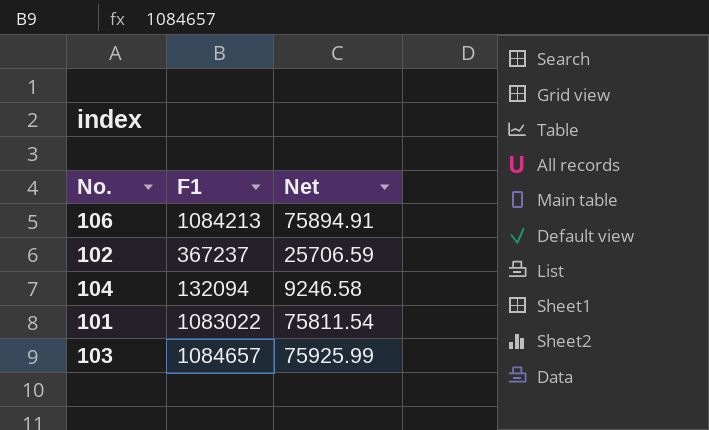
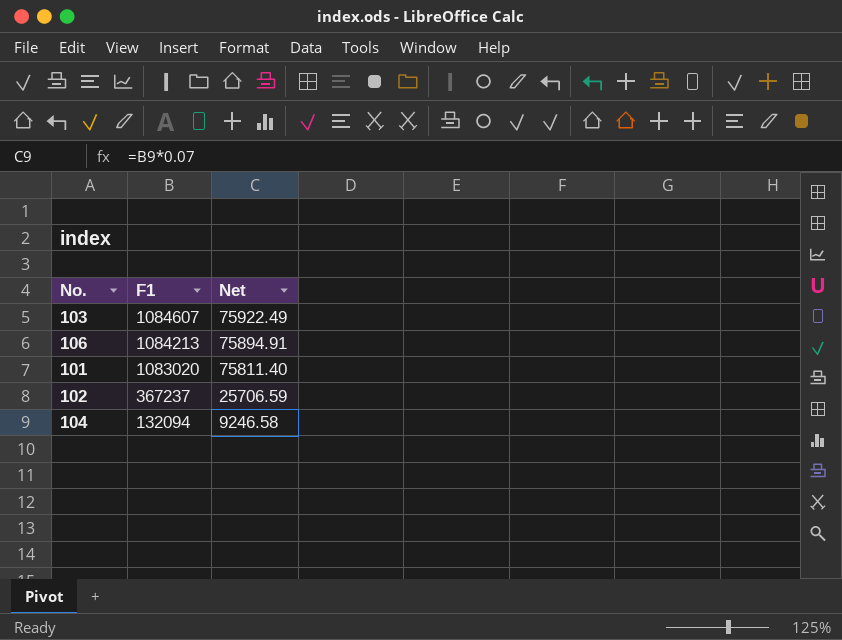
row order: none -> F1 descending
103 | F1: 1084657 -> 1084607
103 | Net: 75925.99 -> 75922.49
101 | F1: 1083022 -> 1083020
101 | Net: 75811.54 -> 75811.40

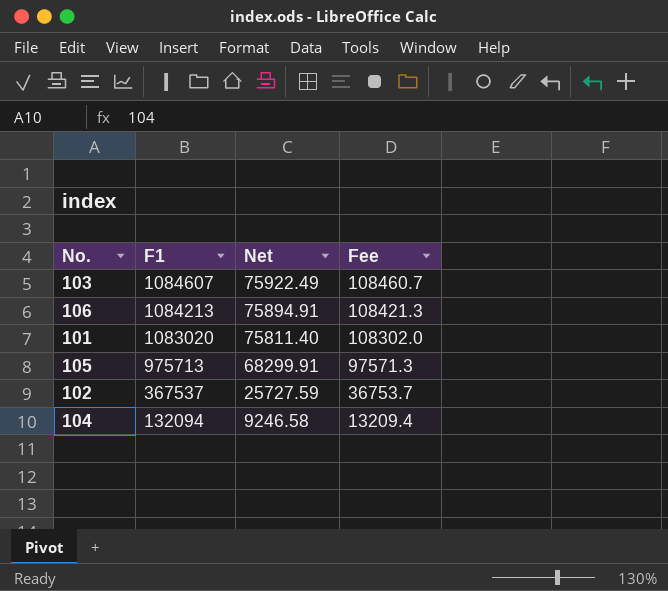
column Fee | formula: none -> [F1] * 0.1
row 105: none -> 975713 | 68299.91 | 97571.3
102 | F1: 367237 -> 367537
102 | Net: 25706.59 -> 25727.59

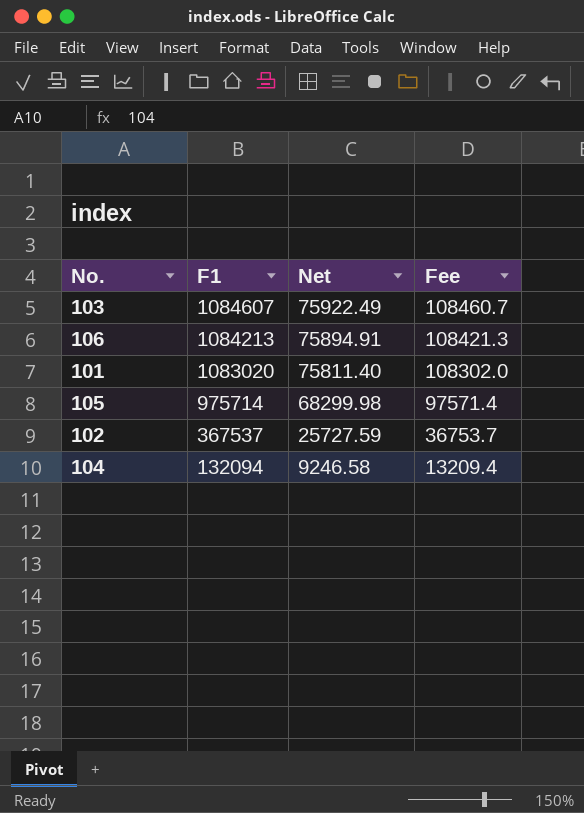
105 | F1: 975713 -> 975714
105 | Net: 68299.91 -> 68299.98
105 | Fee: 97571.3 -> 97571.4

